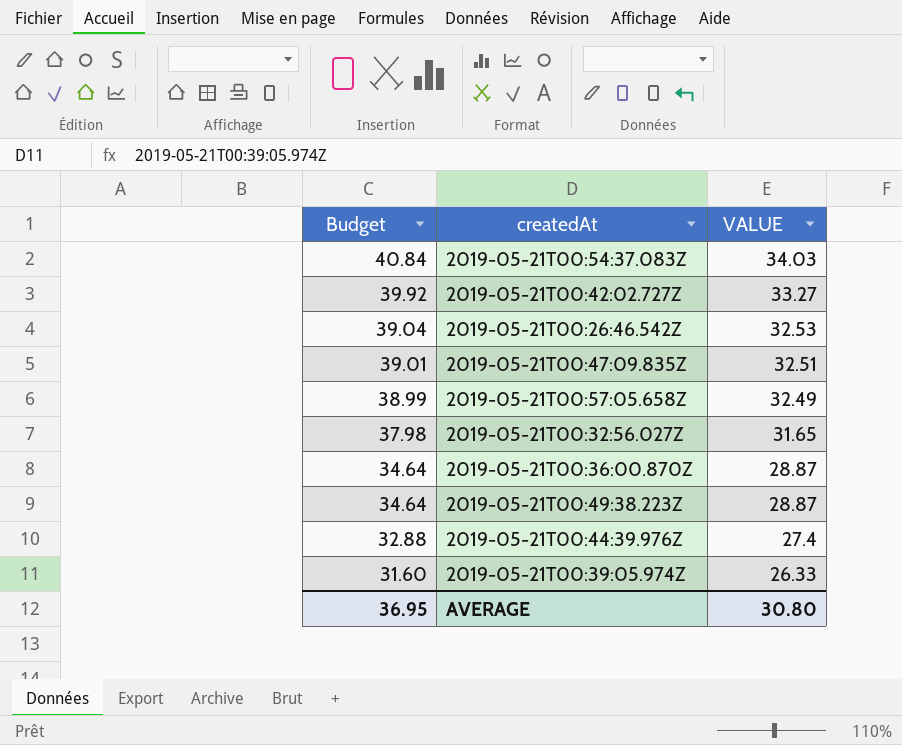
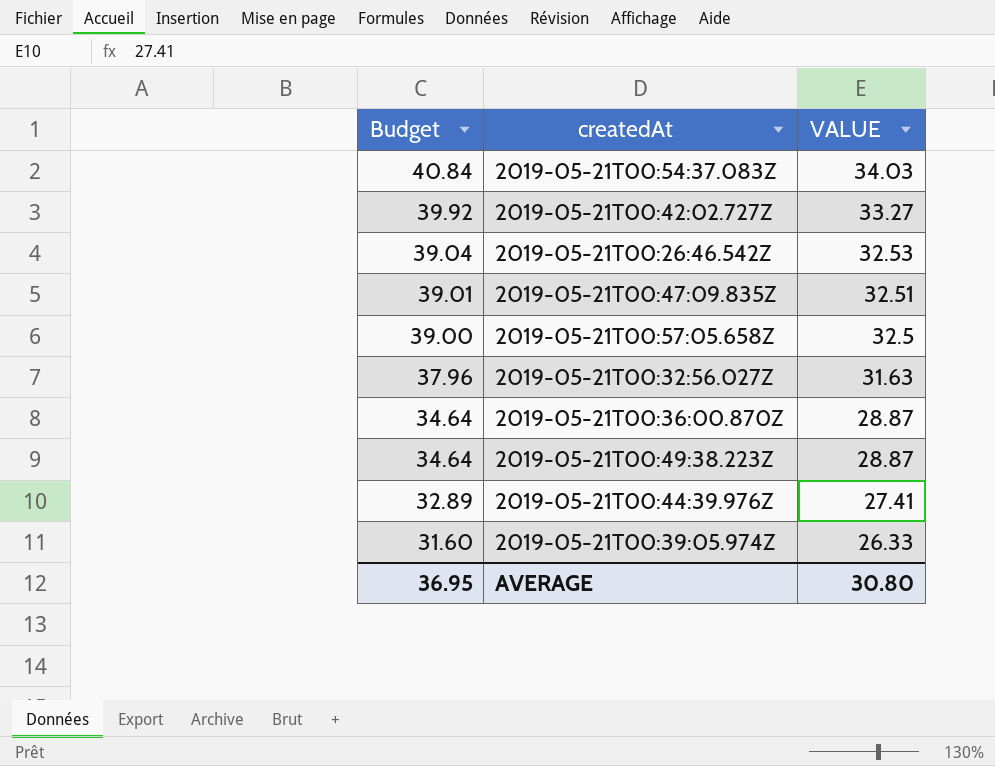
2019-05-21T00:57:05.658Z | Budget: 38.99 -> 39.00
2019-05-21T00:57:05.658Z | VALUE: 32.49 -> 32.5
2019-05-21T00:32:56.027Z | Budget: 37.98 -> 37.96
2019-05-21T00:32:56.027Z | VALUE: 31.65 -> 31.63
2019-05-21T00:44:39.976Z | Budget: 32.88 -> 32.89
2019-05-21T00:44:39.976Z | VALUE: 27.4 -> 27.41

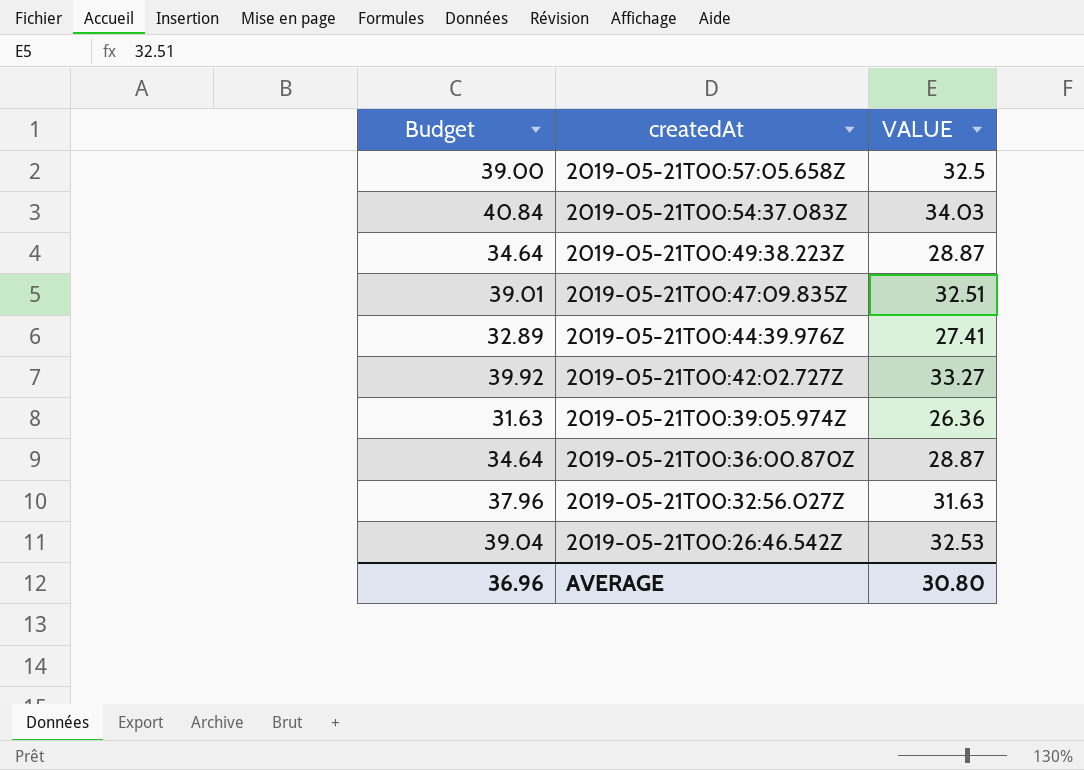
row order: Budget descending -> createdAt descending
2019-05-21T00:39:05.974Z | Budget: 31.60 -> 31.63
2019-05-21T00:39:05.974Z | VALUE: 26.33 -> 26.36
AVERAGE | Budget: 36.95 -> 36.96

